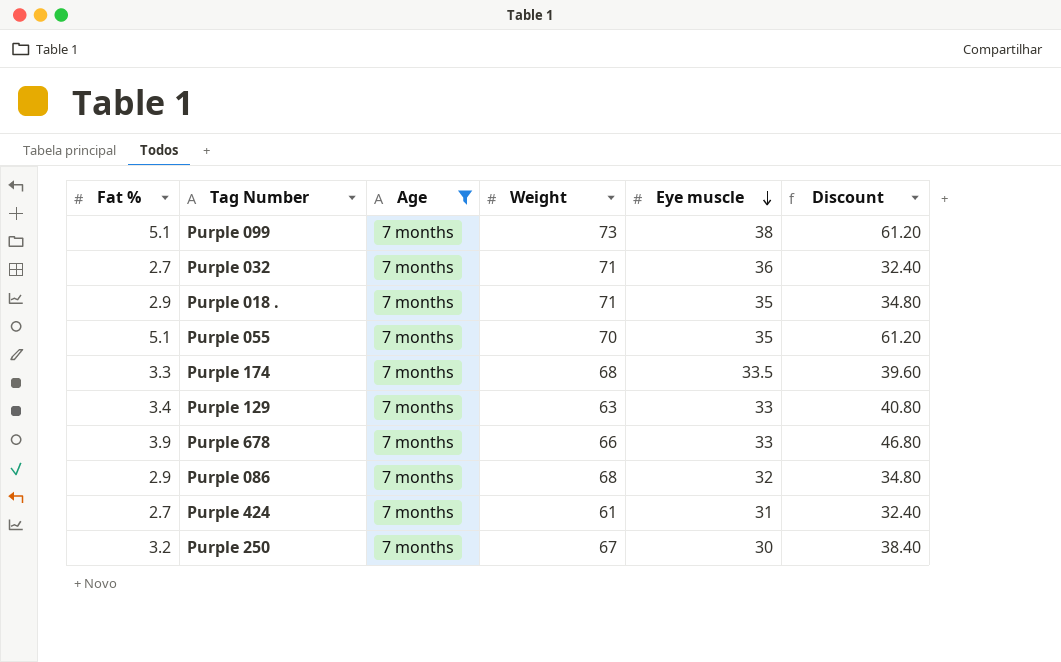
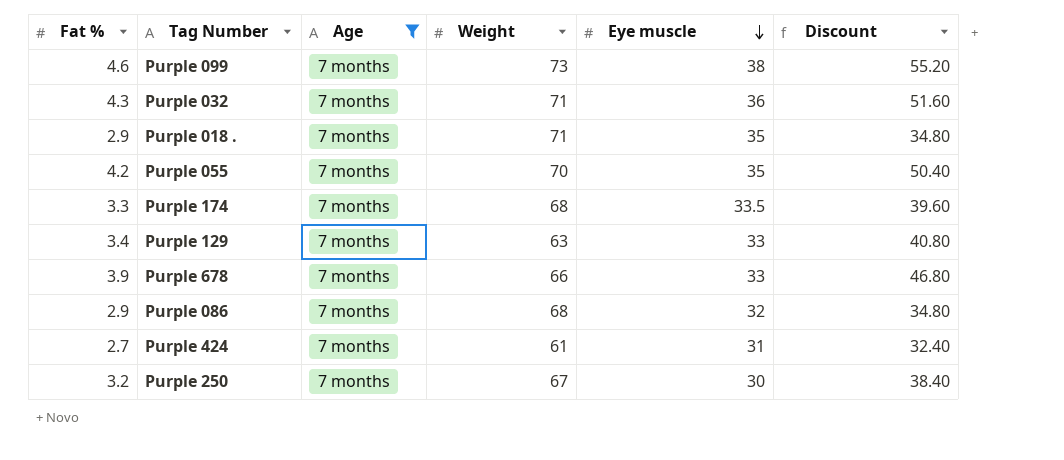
Purple 099 | Fat %: 5.1 -> 4.6
Purple 099 | Discount: 61.20 -> 55.20
Purple 032 | Fat %: 2.7 -> 4.3
Purple 032 | Discount: 32.40 -> 51.60
Purple 055 | Fat %: 5.1 -> 4.2
Purple 055 | Discount: 61.20 -> 50.40

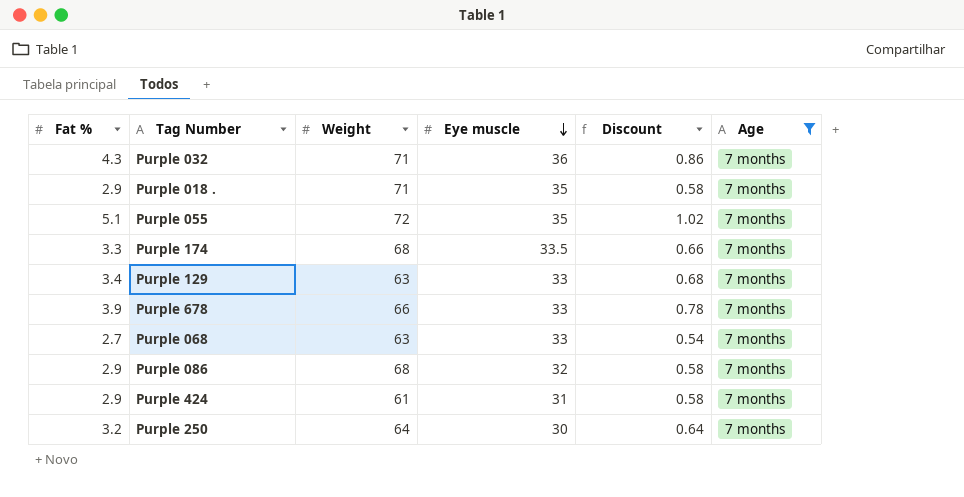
column Discount | formula: [Fat %] * 12 -> [Fat %] * 0.2
column Age | position: 3 -> 6
row Purple 099: 4.6 | 7 months | 73 | 38 | 55.20 -> none
Purple 055 | Fat %: 4.2 -> 5.1
Purple 055 | Weight: 70 -> 72
row Purple 068: none -> 2.7 | 63 | 33 | 0.54 | 7 months
Purple 424 | Fat %: 2.7 -> 2.9
Purple 250 | Weight: 67 -> 64

